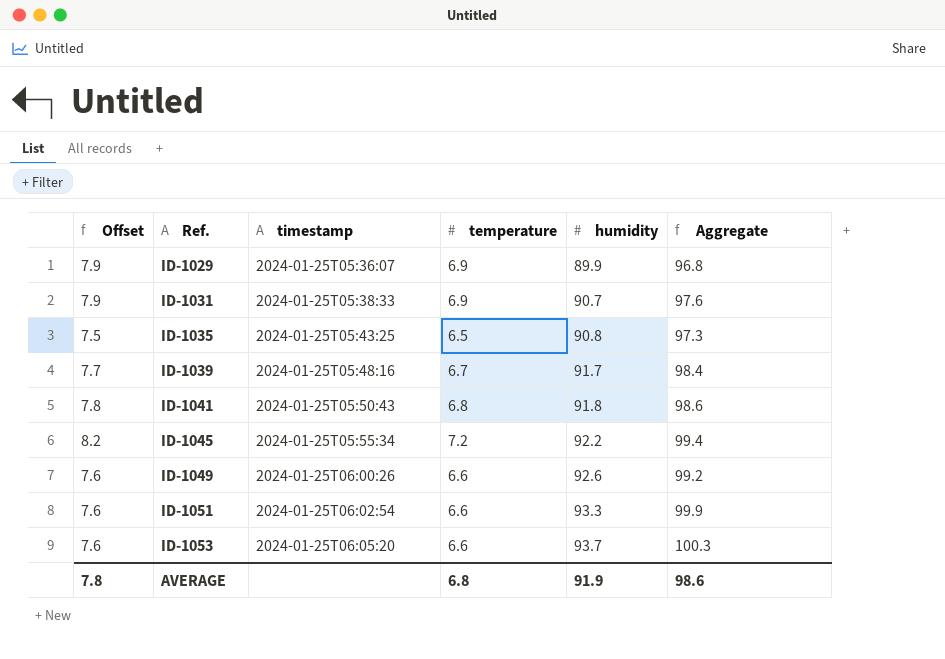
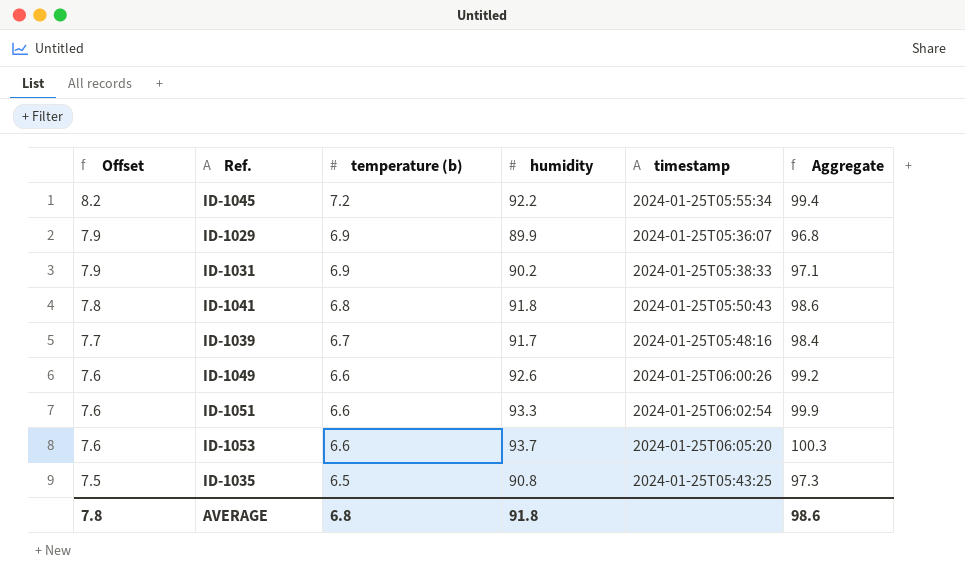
row order: Ref. ascending -> Offset descending
column name: temperature -> temperature (b)
column timestamp | position: 3 -> 5
ID-1031 | humidity: 90.7 -> 90.2
ID-1031 | Aggregate: 97.6 -> 97.1
AVERAGE | humidity: 91.9 -> 91.8

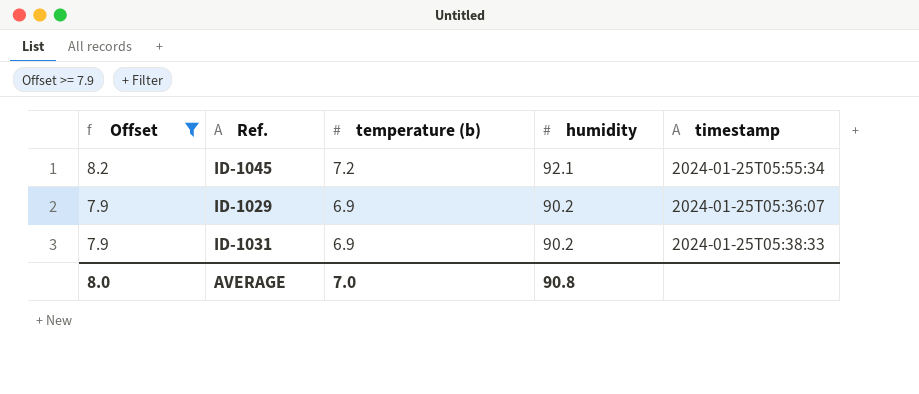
filter: none -> Offset >= 7.9
column Aggregate | formula: [temperature (b)] + [humidity] -> none
ID-1045 | humidity: 92.2 -> 92.1
ID-1029 | humidity: 89.9 -> 90.2
AVERAGE | Offset: 7.8 -> 8.0
AVERAGE | temperature (b): 6.8 -> 7.0
AVERAGE | humidity: 91.8 -> 90.8

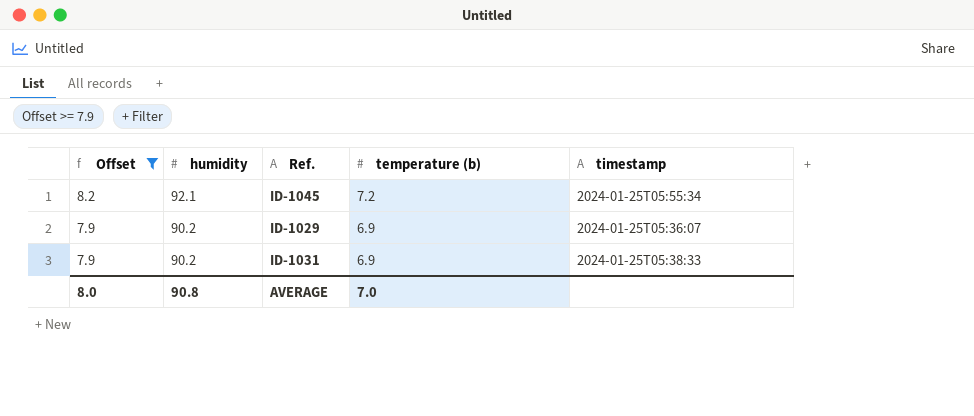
column humidity | position: 4 -> 2

